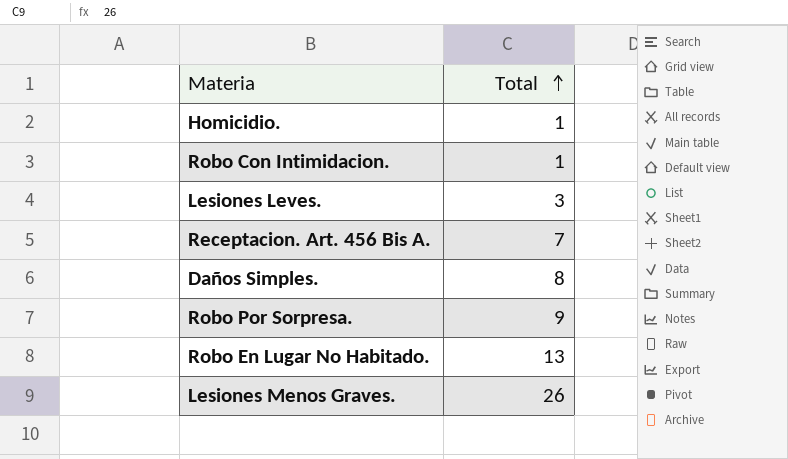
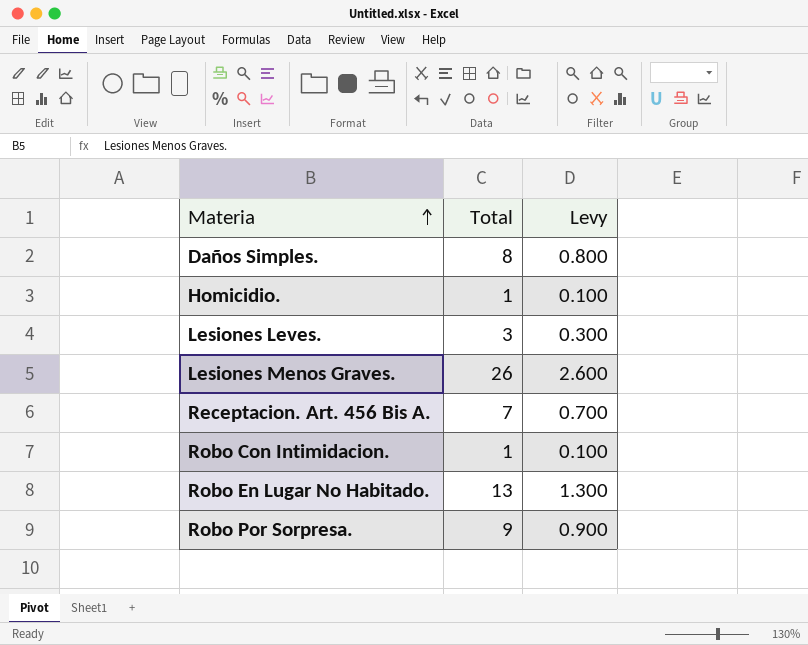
row order: Total ascending -> Materia ascending
column Levy | formula: none -> [Total] * 0.1

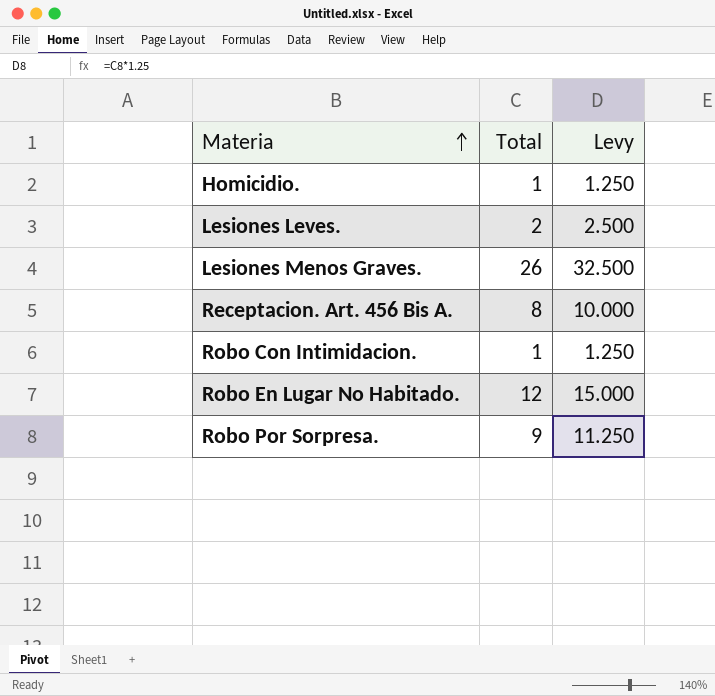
column Levy | formula: [Total] * 0.1 -> [Total] * 1.25
row Daños Simples.: 8 | 0.800 -> none
Lesiones Leves. | Total: 3 -> 2
Receptacion. Art. 456 Bis A. | Total: 7 -> 8
Robo En Lugar No Habitado. | Total: 13 -> 12

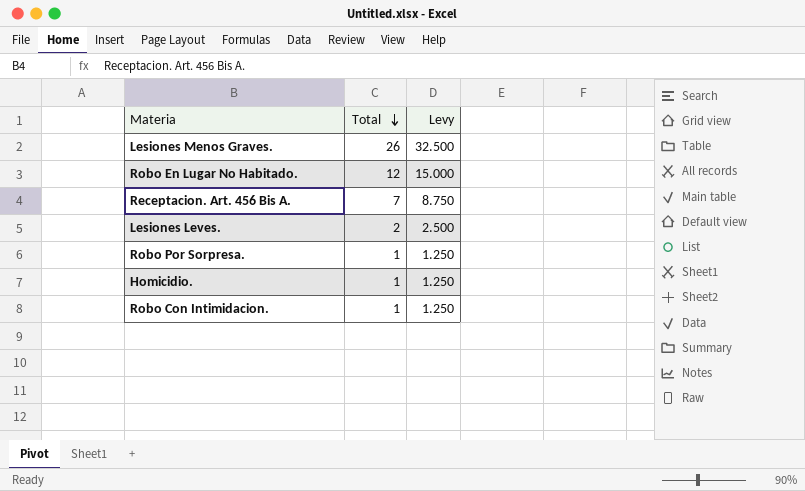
row order: Materia ascending -> Total descending
Receptacion. Art. 456 Bis A. | Total: 8 -> 7
Receptacion. Art. 456 Bis A. | Levy: 10.000 -> 8.750
Robo Por Sorpresa. | Total: 9 -> 1
Robo Por Sorpresa. | Levy: 11.250 -> 1.250

